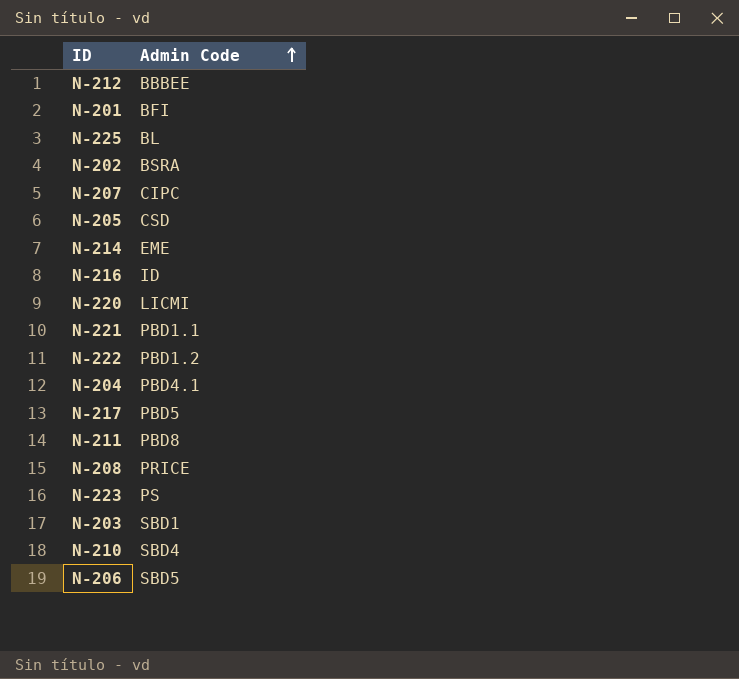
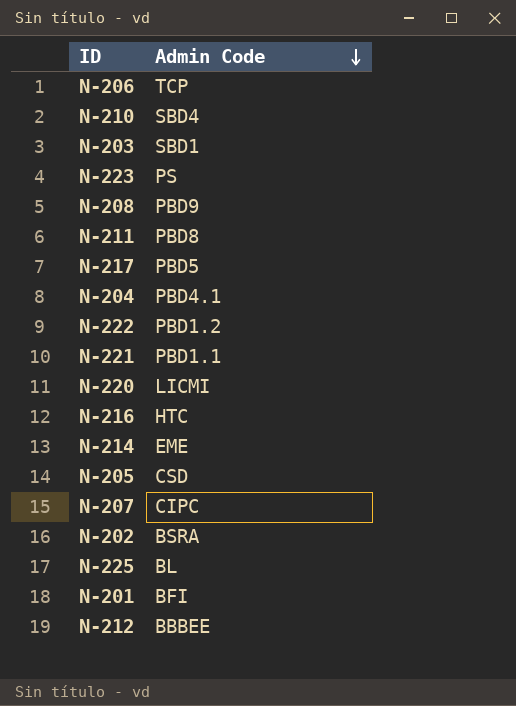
row order: Admin Code ascending -> Admin Code descending
N-206 | Admin Code: SBD5 -> TCP
N-208 | Admin Code: PRICE -> PBD9
N-216 | Admin Code: ID -> HTC

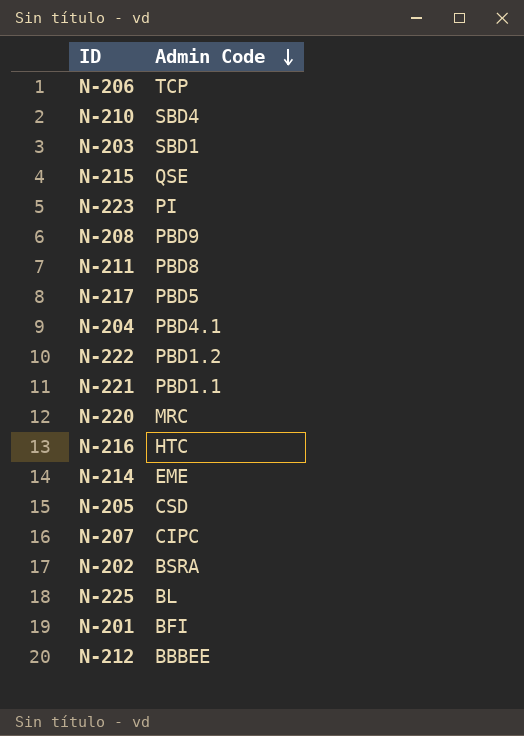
row N-215: none -> QSE
N-223 | Admin Code: PS -> PI
N-220 | Admin Code: LICMI -> MRC

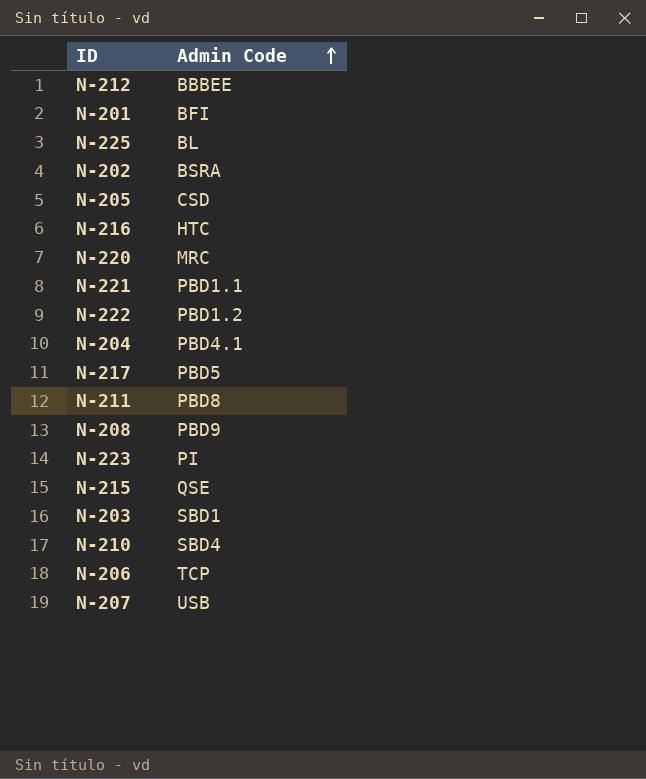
row order: Admin Code descending -> Admin Code ascending
row N-214: EME -> none
N-207 | Admin Code: CIPC -> USB

